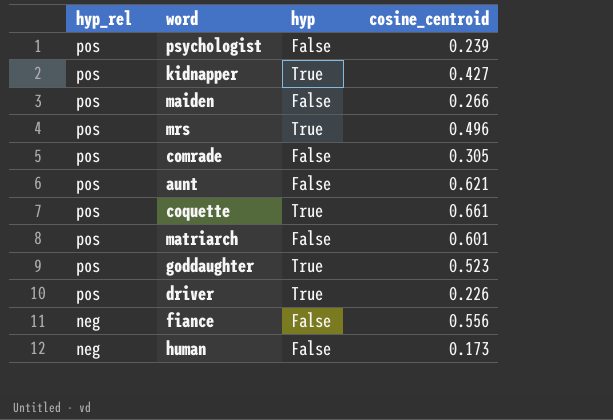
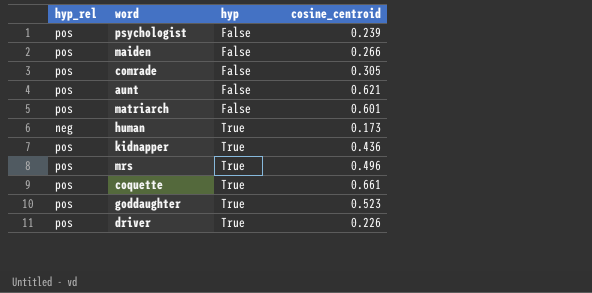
row order: hyp_rel descending -> hyp ascending
row fiance: neg | False | 0.556 -> none
human | hyp: False -> True
kidnapper | cosine_centroid: 0.427 -> 0.436

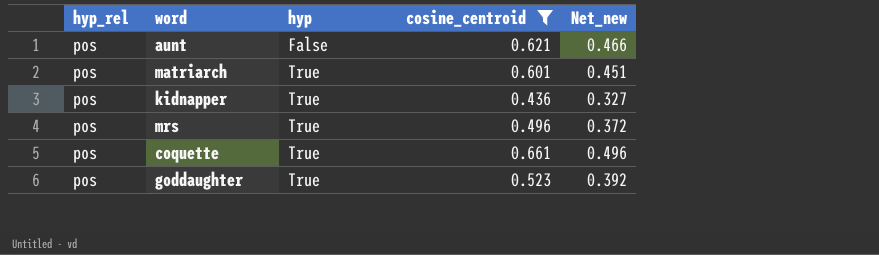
filter: none -> cosine_centroid >= 0.436
column Net_new | formula: none -> [cosine_centroid] * 0.75
matriarch | hyp: False -> True

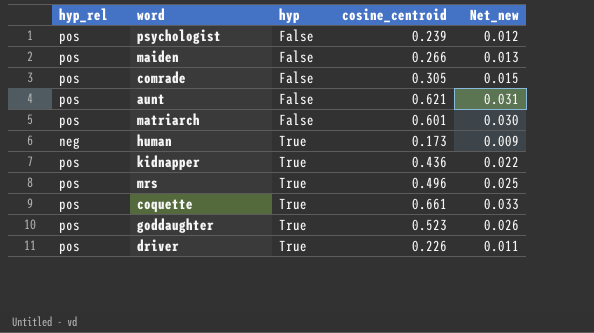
filter: cosine_centroid >= 0.436 -> none
column Net_new | formula: [cosine_centroid] * 0.75 -> [cosine_centroid] * 0.05
matriarch | hyp: True -> False

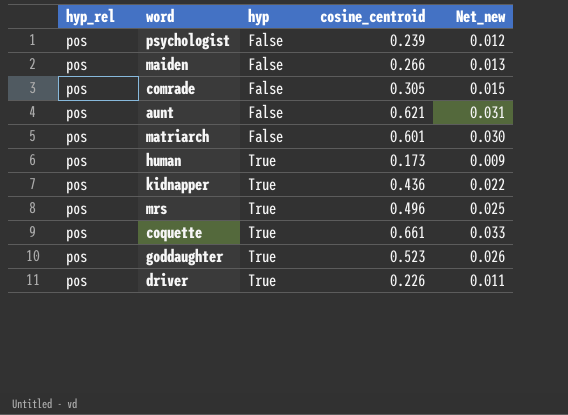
human | hyp_rel: neg -> pos

